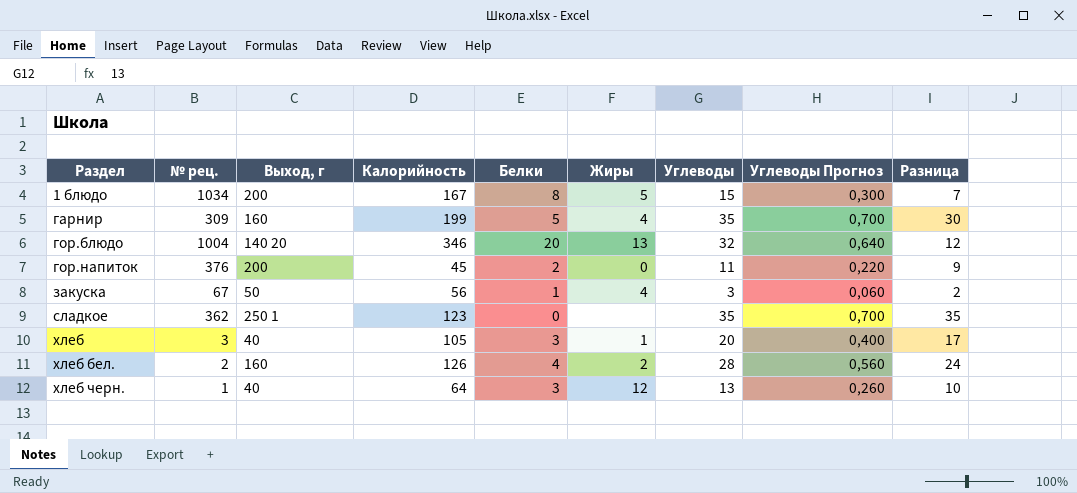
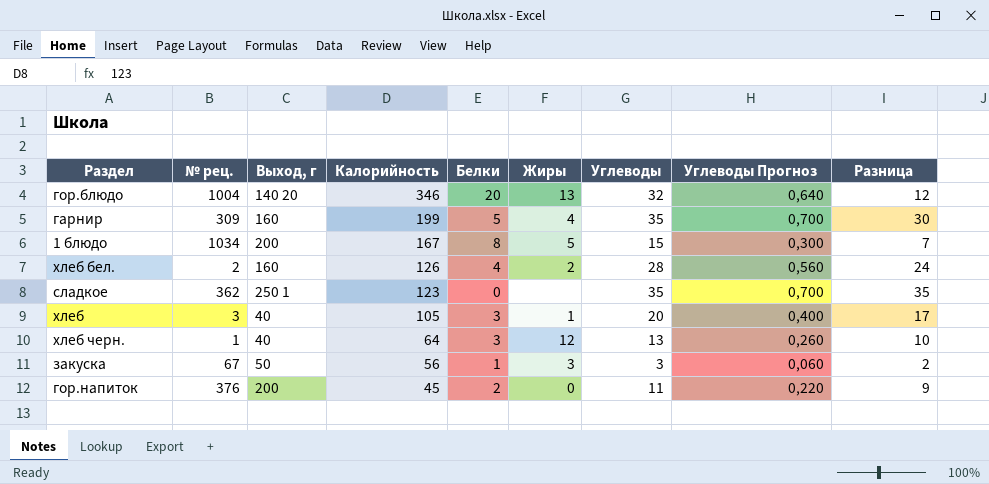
row order: Раздел ascending -> Калорийность descending
закуска | Жиры: 4 -> 3

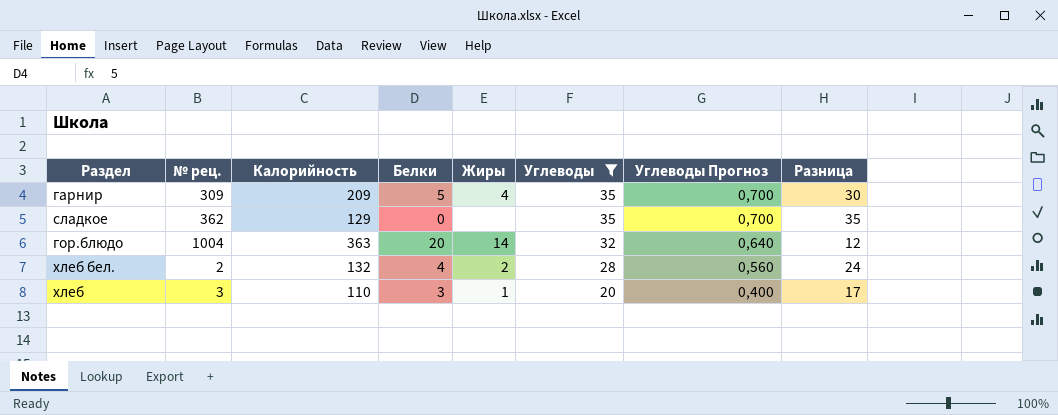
filter: none -> Углеводы >= 20
row order: Калорийность descending -> Углеводы descending
column Выход, г | position: 3 -> none
гарнир | Калорийность: 199 -> 209
сладкое | Калорийность: 123 -> 129
гор.блюдо | Калорийность: 346 -> 363
гор.блюдо | Жиры: 13 -> 14
хлеб бел. | Калорийность: 126 -> 132
хлеб | Калорийность: 105 -> 110

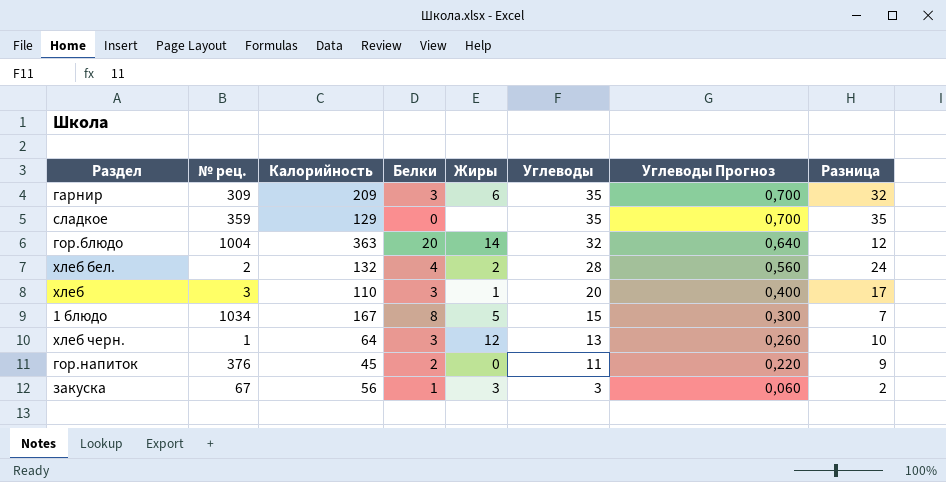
filter: Углеводы >= 20 -> none
гарнир | Белки: 5 -> 3
гарнир | Жиры: 4 -> 6
гарнир | Разница: 30 -> 32
сладкое | № рец.: 362 -> 359

